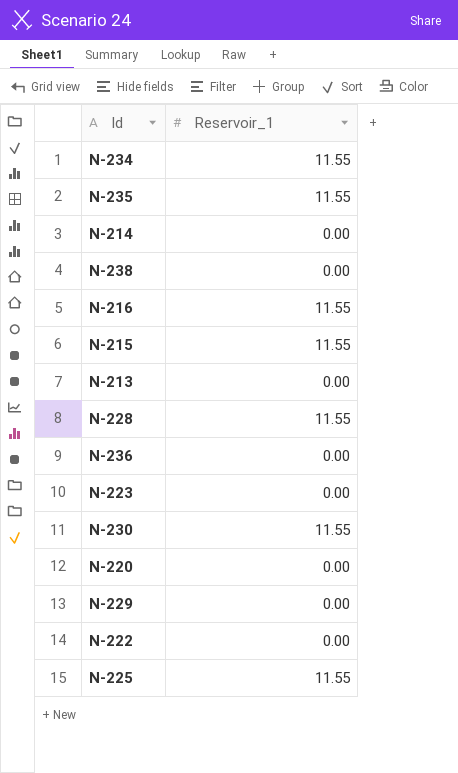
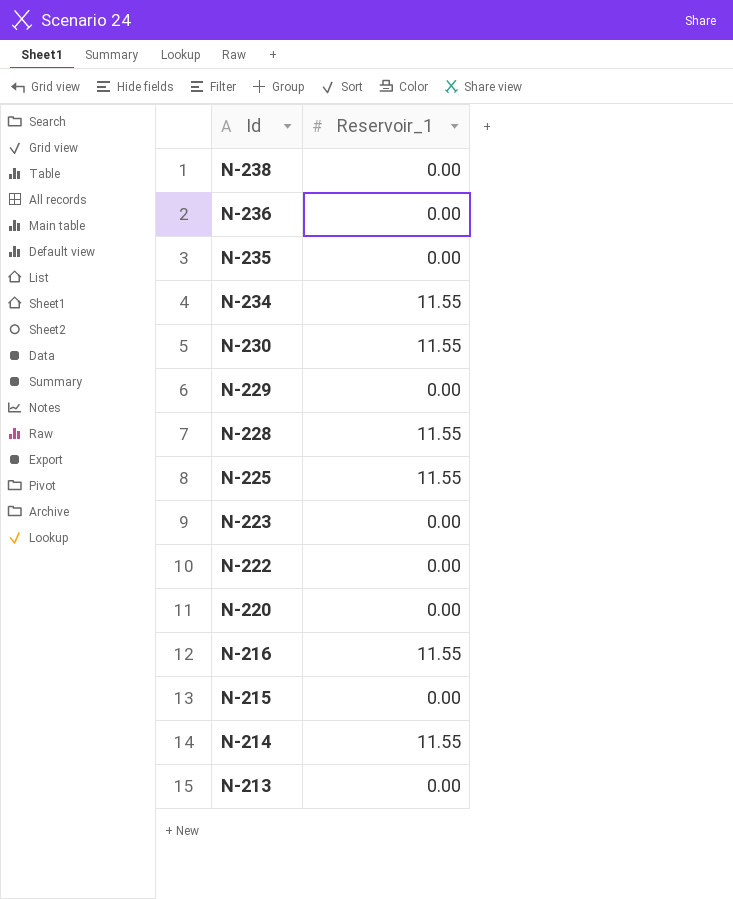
row order: none -> Id descending
N-235 | Reservoir_1: 11.55 -> 0.00
N-215 | Reservoir_1: 11.55 -> 0.00
N-214 | Reservoir_1: 0.00 -> 11.55

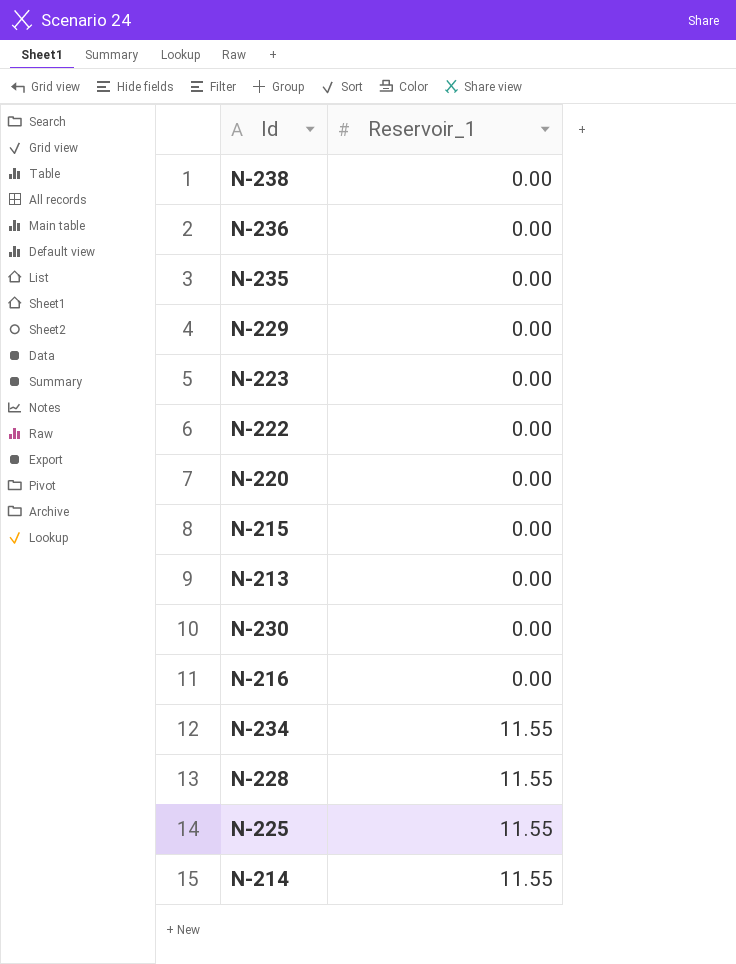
row order: Id descending -> Reservoir_1 ascending
N-230 | Reservoir_1: 11.55 -> 0.00
N-216 | Reservoir_1: 11.55 -> 0.00

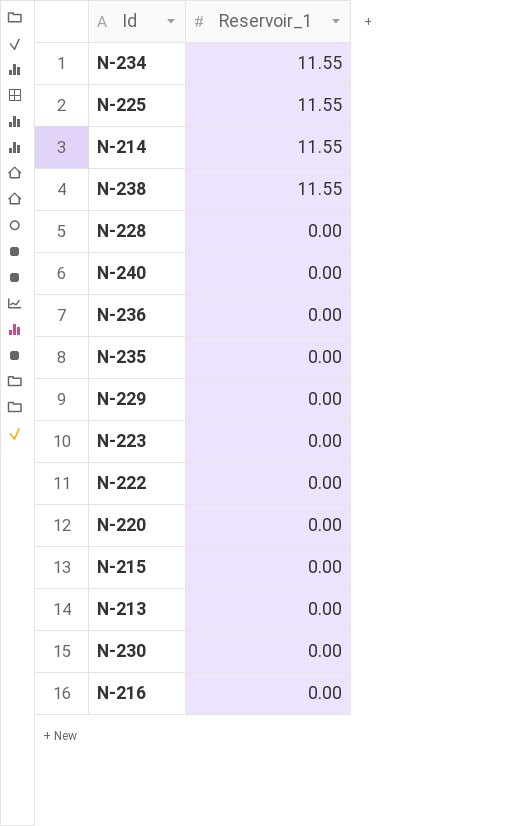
row order: Reservoir_1 ascending -> Reservoir_1 descending
N-238 | Reservoir_1: 0.00 -> 11.55
N-228 | Reservoir_1: 11.55 -> 0.00
row N-240: none -> 0.00

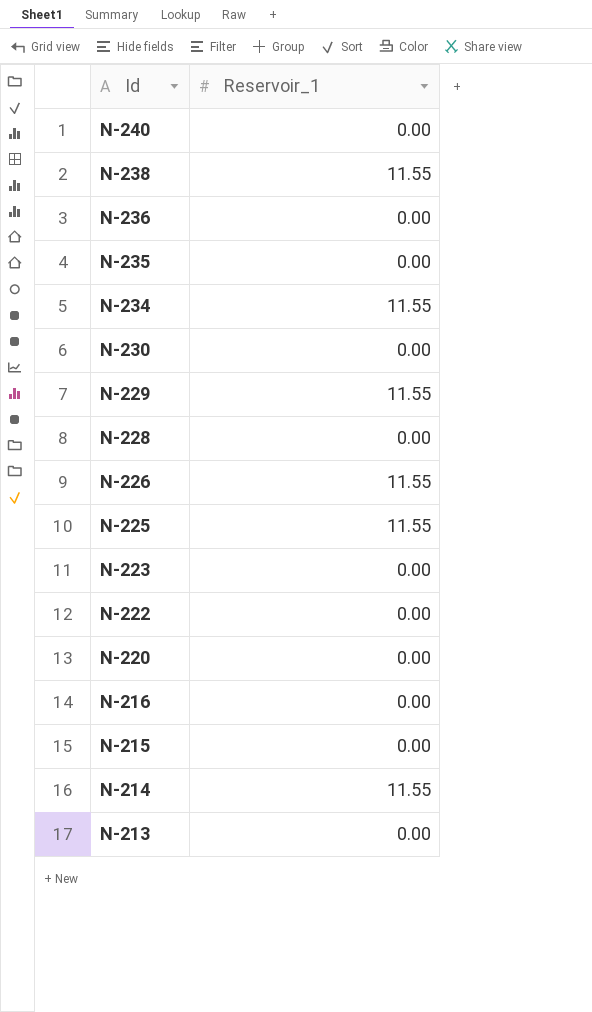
row order: Reservoir_1 descending -> Id descending
N-229 | Reservoir_1: 0.00 -> 11.55
row N-226: none -> 11.55

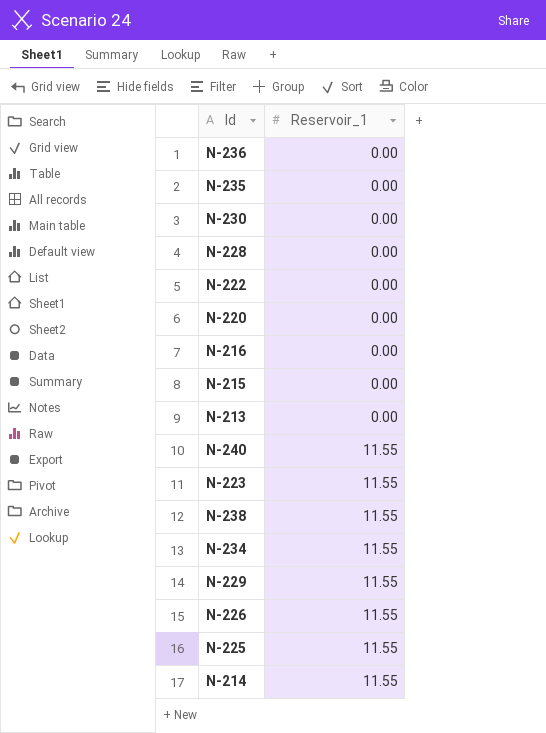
row order: Id descending -> Reservoir_1 ascending
N-240 | Reservoir_1: 0.00 -> 11.55
N-223 | Reservoir_1: 0.00 -> 11.55

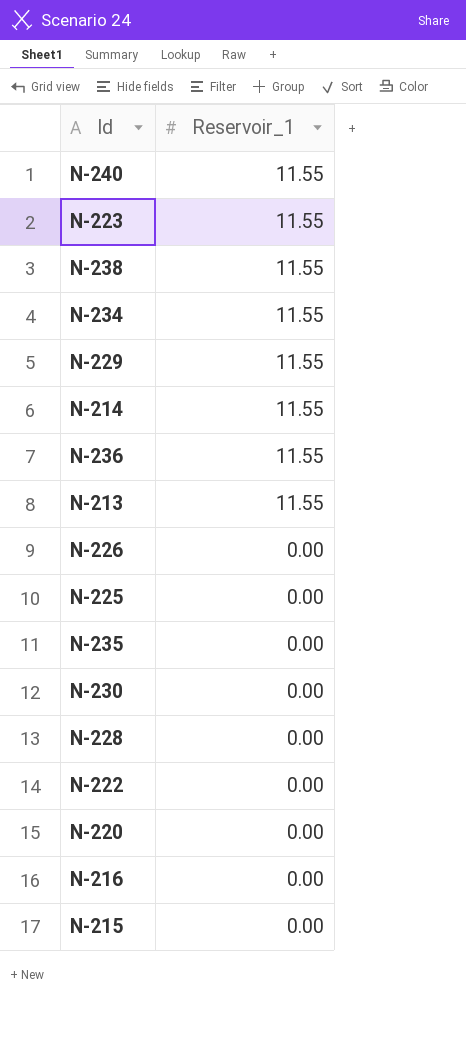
row order: Reservoir_1 ascending -> Reservoir_1 descending
N-236 | Reservoir_1: 0.00 -> 11.55
N-213 | Reservoir_1: 0.00 -> 11.55
N-226 | Reservoir_1: 11.55 -> 0.00
N-225 | Reservoir_1: 11.55 -> 0.00

